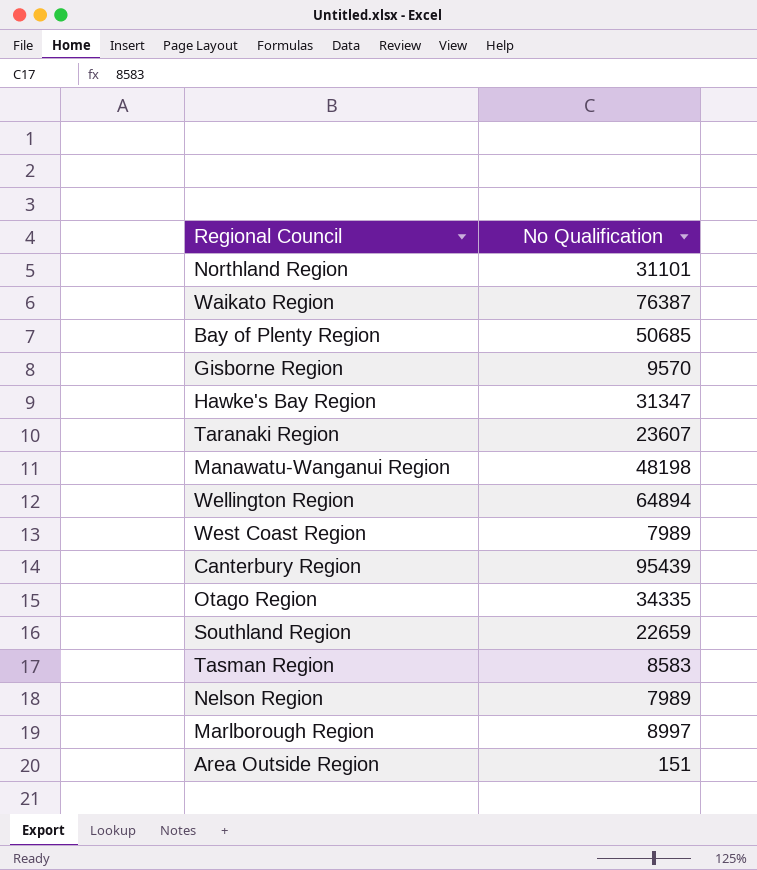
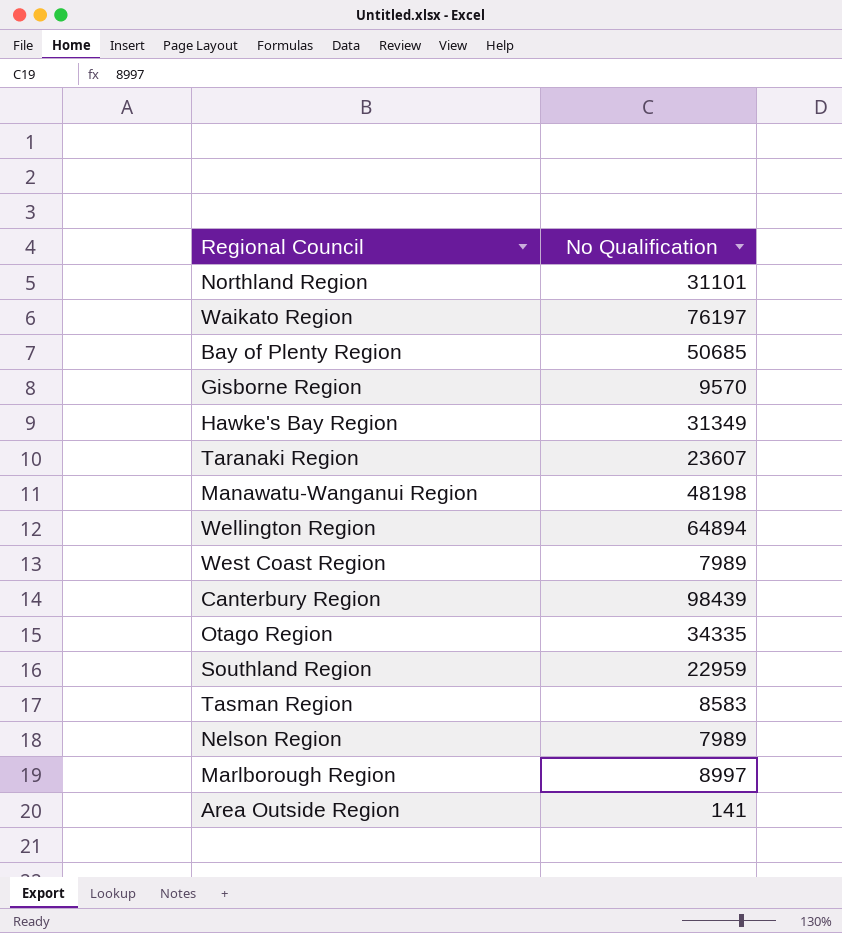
Waikato Region | No Qualification: 76387 -> 76197
Hawke's Bay Region | No Qualification: 31347 -> 31349
Canterbury Region | No Qualification: 95439 -> 98439
Southland Region | No Qualification: 22659 -> 22959
Area Outside Region | No Qualification: 151 -> 141

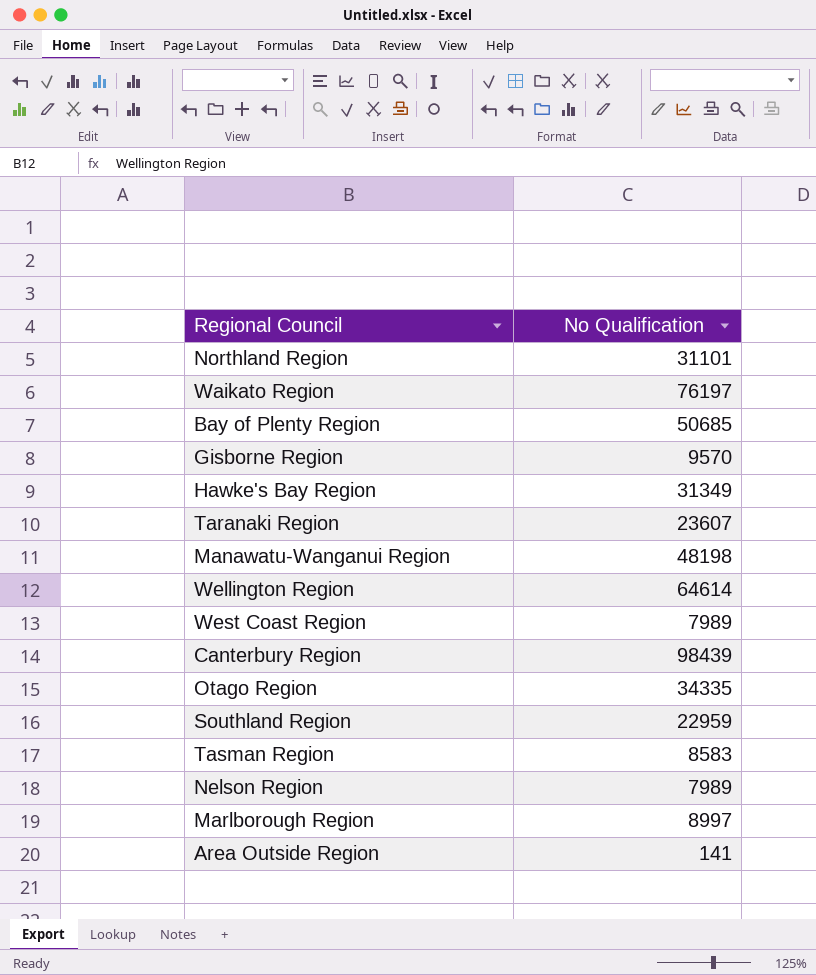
Wellington Region | No Qualification: 64894 -> 64614

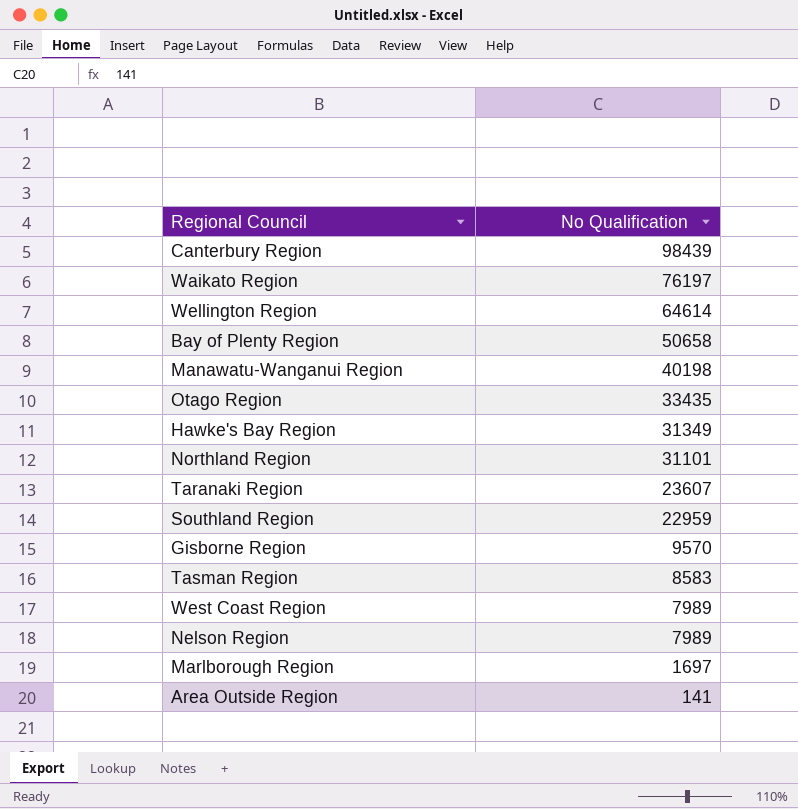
row order: none -> No Qualification descending
Bay of Plenty Region | No Qualification: 50685 -> 50658
Manawatu-Wanganui Region | No Qualification: 48198 -> 40198
Otago Region | No Qualification: 34335 -> 33435
Marlborough Region | No Qualification: 8997 -> 1697

